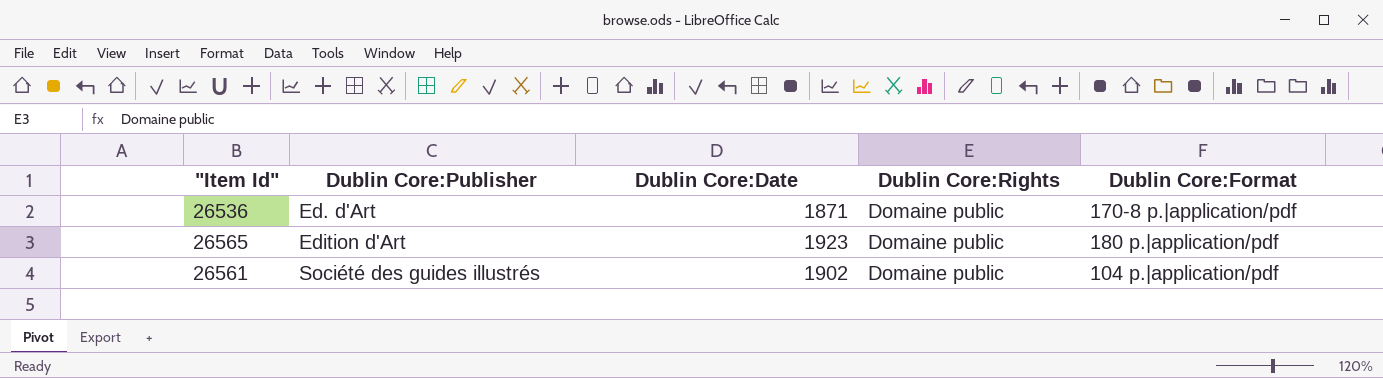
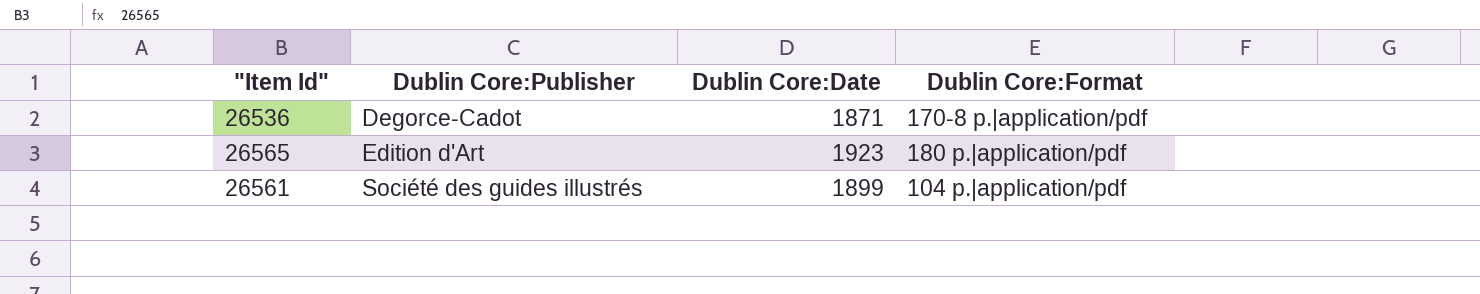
column Dublin Core:Rights | position: 4 -> none
26536 | Dublin Core:Publisher: Ed. d'Art -> Degorce-Cadot
26561 | Dublin Core:Date: 1902 -> 1899

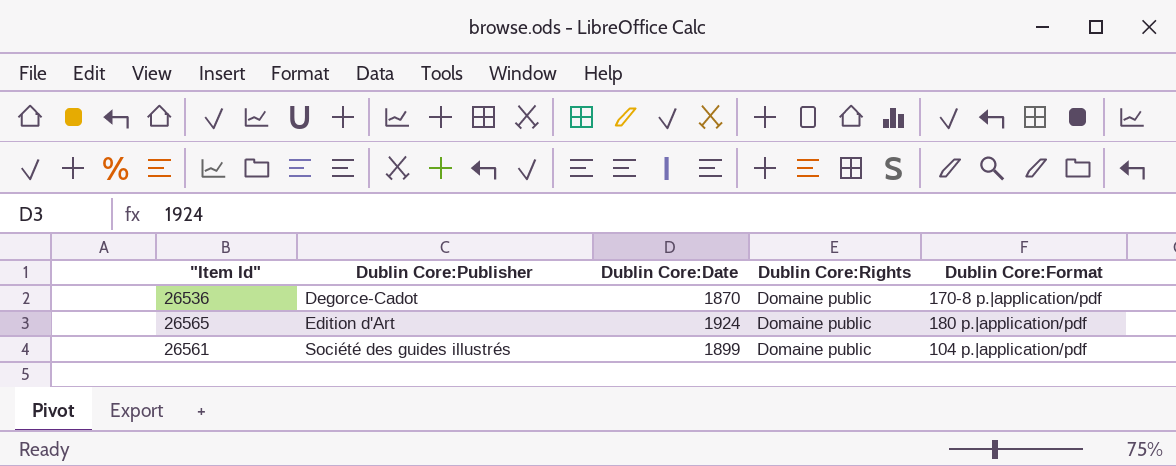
column Dublin Core:Rights | position: none -> 4
26536 | Dublin Core:Date: 1871 -> 1870
26565 | Dublin Core:Date: 1923 -> 1924

